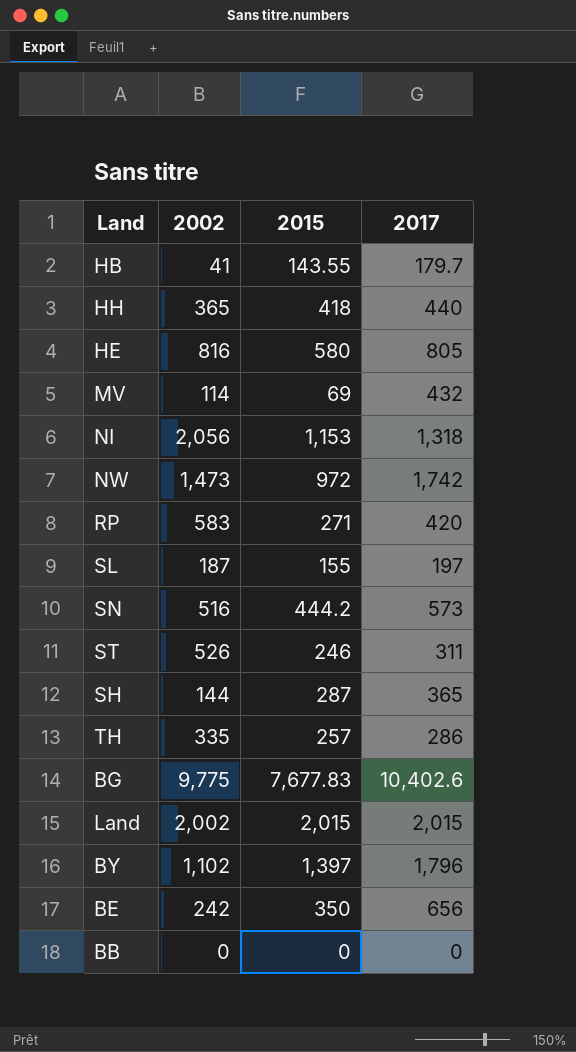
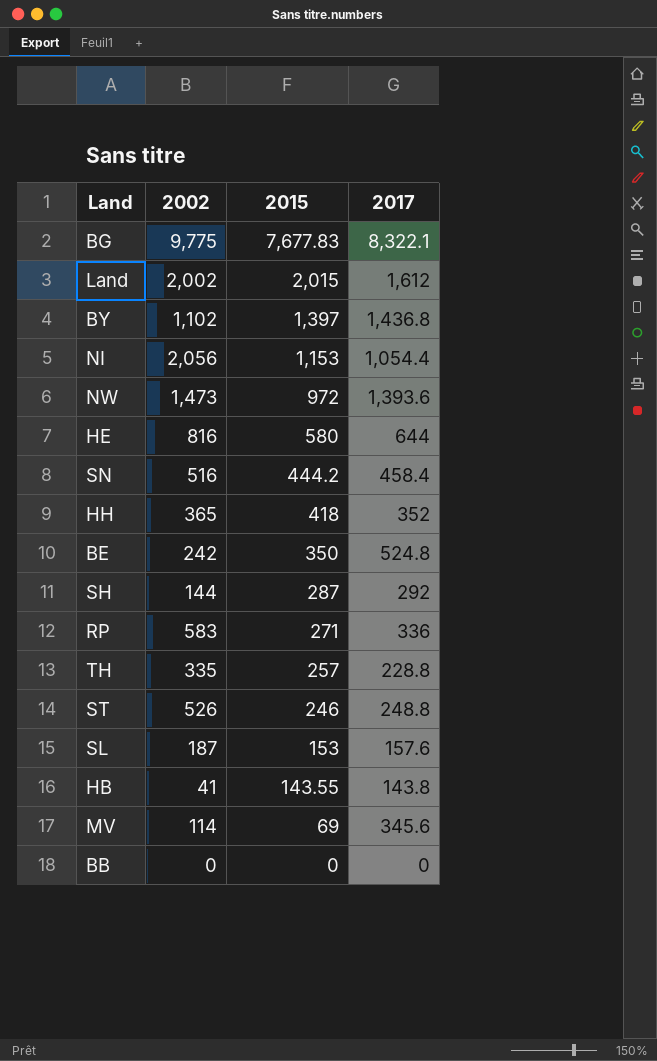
row order: none -> 2015 descending
BG | 2017: 10,402.6 -> 8,322.1
Land | 2017: 2,015 -> 1,612
BY | 2017: 1,796 -> 1,436.8
NI | 2017: 1,318 -> 1,054.4
NW | 2017: 1,742 -> 1,393.6
HE | 2017: 805 -> 644
SN | 2017: 573 -> 458.4
HH | 2017: 440 -> 352
BE | 2017: 656 -> 524.8
SH | 2017: 365 -> 292
RP | 2017: 420 -> 336
TH | 2017: 286 -> 228.8
ST | 2017: 311 -> 248.8
SL | 2015: 155 -> 153
SL | 2017: 197 -> 157.6
HB | 2017: 179.7 -> 143.8
MV | 2017: 432 -> 345.6

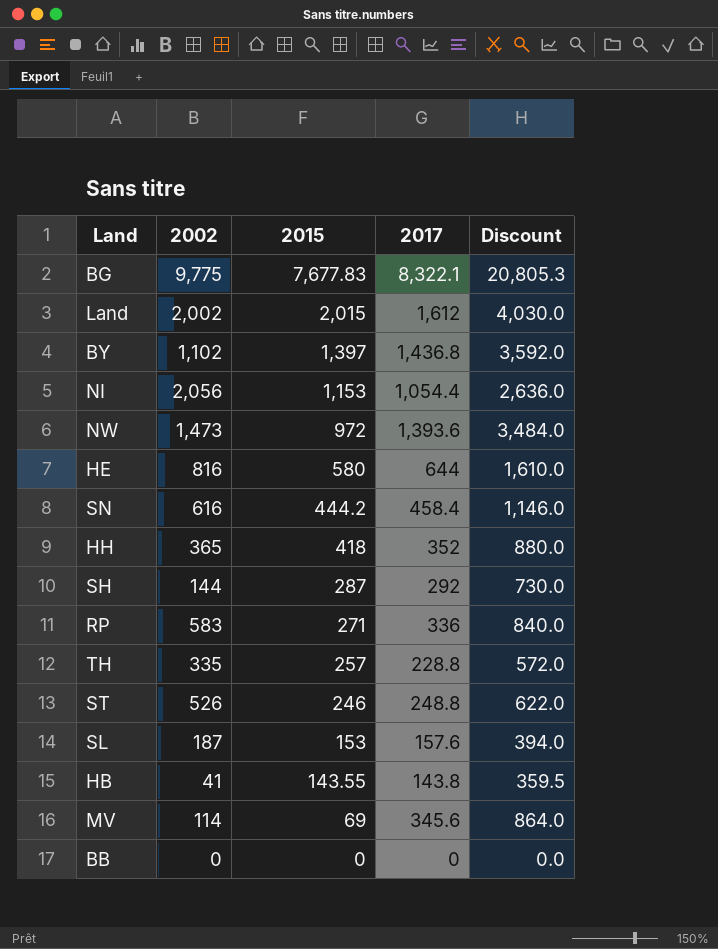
column Discount | formula: none -> [2017] * 2.5
row BE: 242 | 350 | 524.8 -> none
SN | 2002: 516 -> 616

